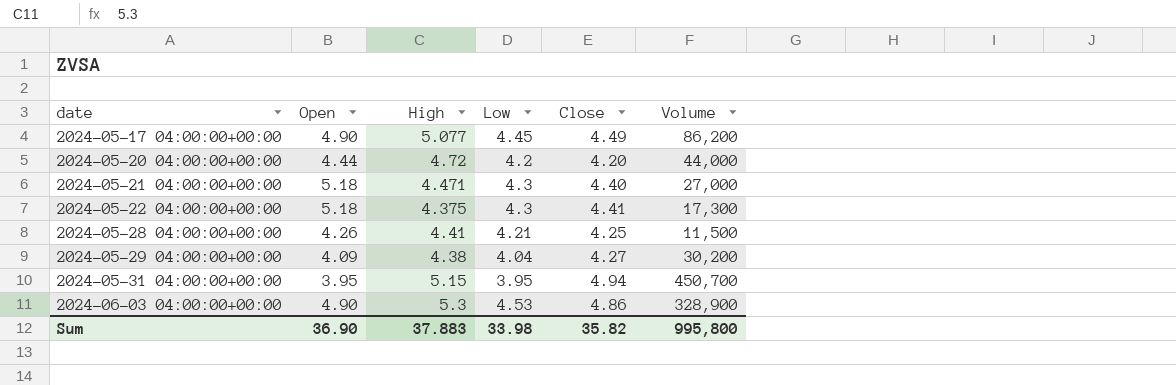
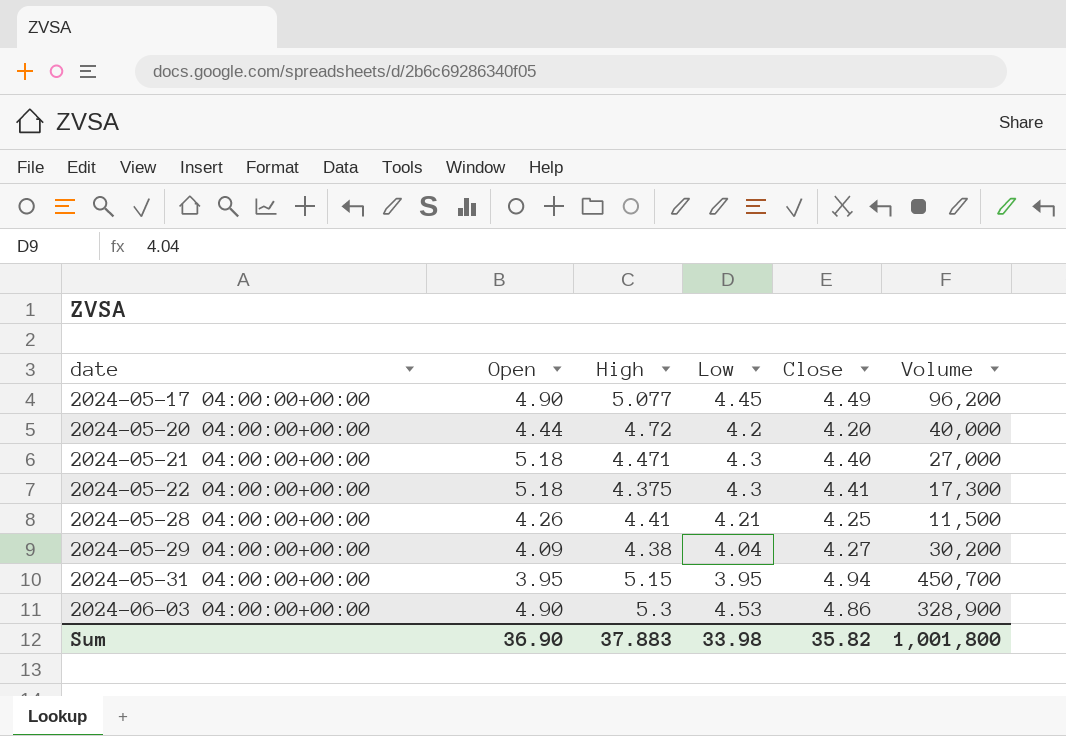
2024-05-17 04:00:00+00:00 | Volume: 86,200 -> 96,200
2024-05-20 04:00:00+00:00 | Volume: 44,000 -> 40,000
Sum | Volume: 995,800 -> 1,001,800

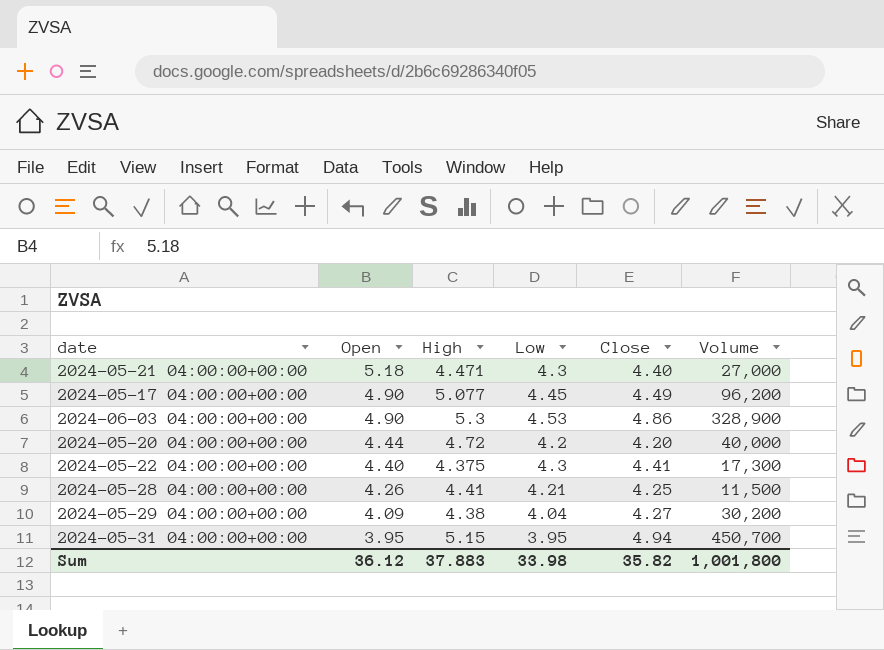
row order: date ascending -> Open descending
2024-05-22 04:00:00+00:00 | Open: 5.18 -> 4.40
Sum | Open: 36.90 -> 36.12

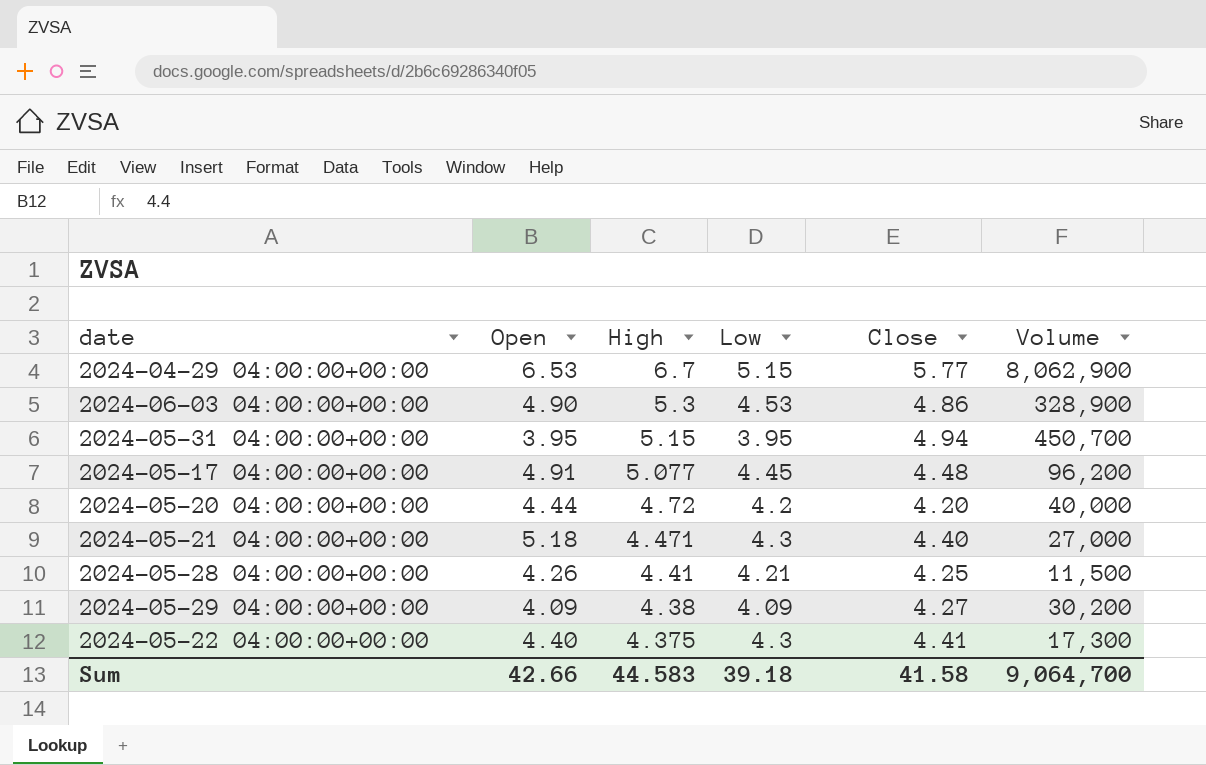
row order: Open descending -> High descending
row 2024-04-29 04:00:00+00:00: none -> 6.53 | 6.7 | 5.15 | 5.77 | 8,062,900
2024-05-17 04:00:00+00:00 | Open: 4.90 -> 4.91
2024-05-17 04:00:00+00:00 | Close: 4.49 -> 4.48
2024-05-29 04:00:00+00:00 | Low: 4.04 -> 4.09
Sum | Open: 36.12 -> 42.66
Sum | High: 37.883 -> 44.583
Sum | Low: 33.98 -> 39.18
Sum | Close: 35.82 -> 41.58
Sum | Volume: 1,001,800 -> 9,064,700

